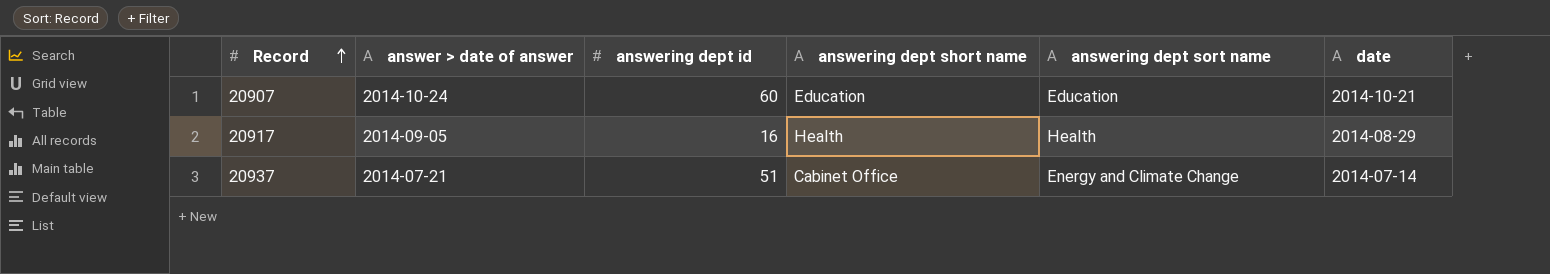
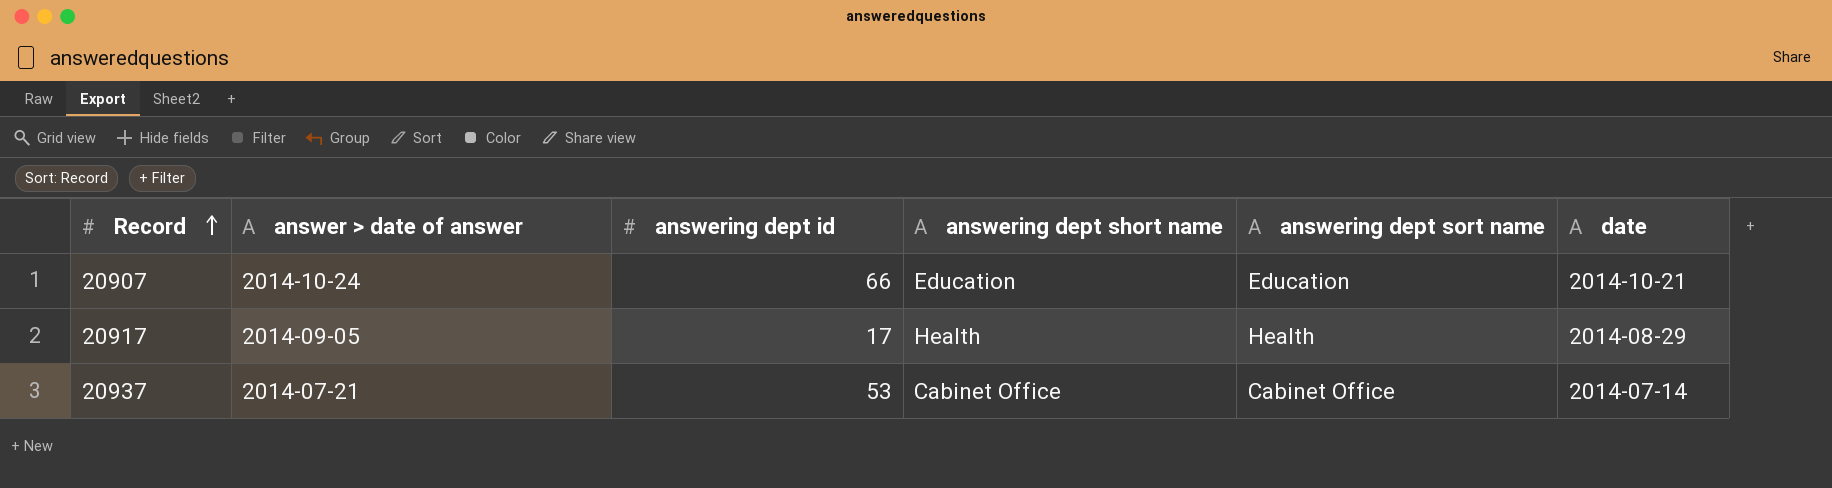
20907 | answering dept id: 60 -> 66
20917 | answering dept id: 16 -> 17
20937 | answering dept id: 51 -> 53
20937 | answering dept sort name: Energy and Climate Change -> Cabinet Office

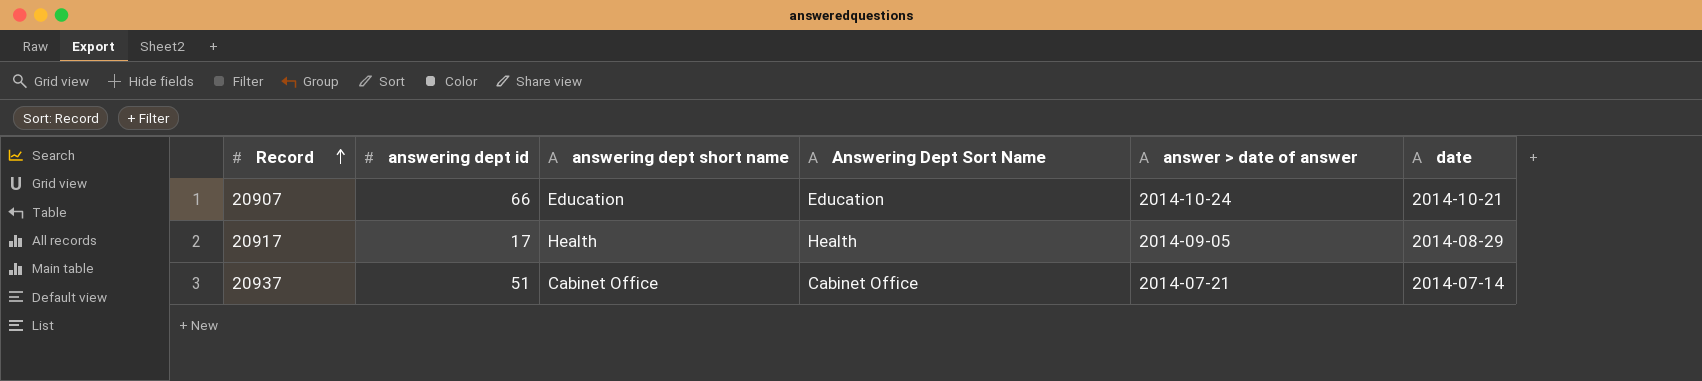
column name: answering dept sort name -> Answering Dept Sort Name
column answer > date of answer | position: 2 -> 5
20937 | answering dept id: 53 -> 51

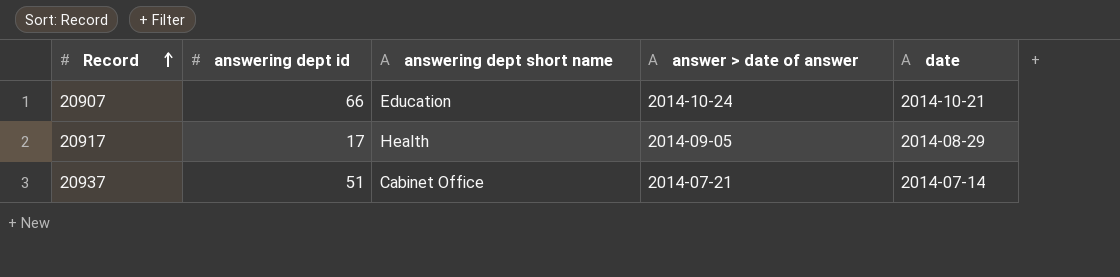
column Answering Dept Sort Name | position: 4 -> none

